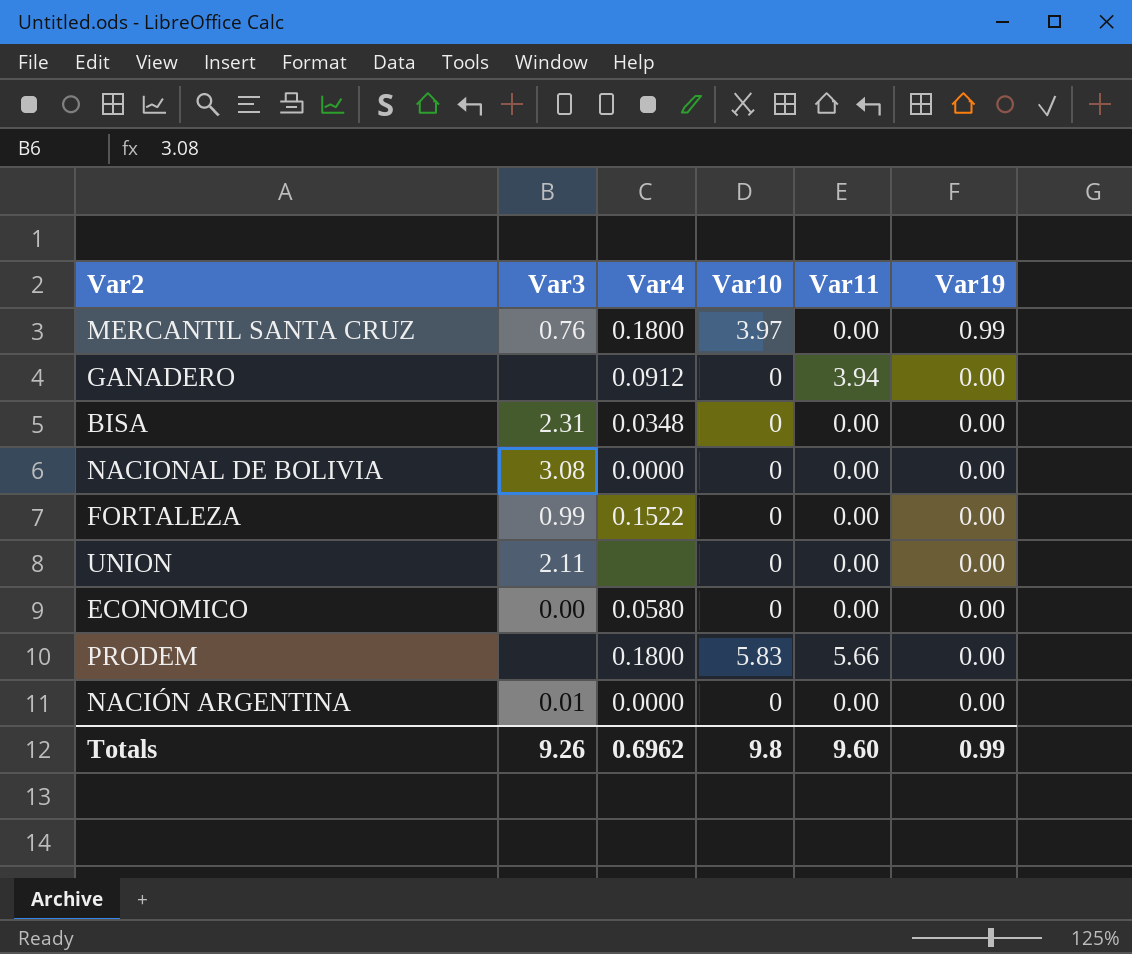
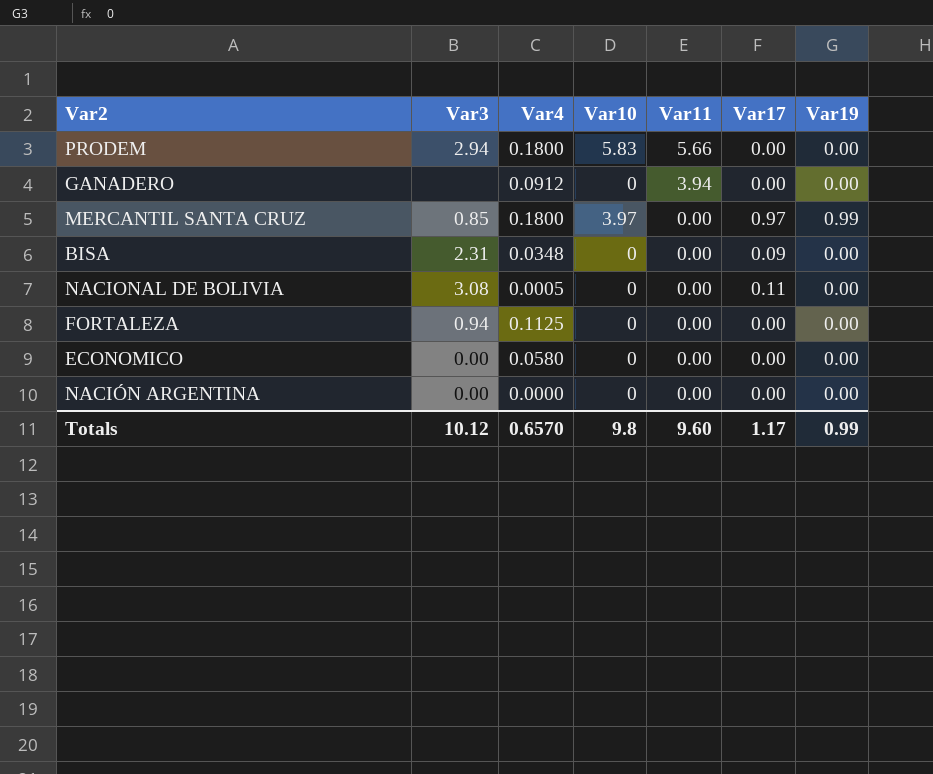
row order: Var19 descending -> Var11 descending
column Var17 | position: none -> 6
row UNION: 2.11 | none | 0 | 0.00 | 0.00 -> none
PRODEM | Var3: none -> 2.94
MERCANTIL SANTA CRUZ | Var3: 0.76 -> 0.85
NACIONAL DE BOLIVIA | Var4: 0.0000 -> 0.0005
FORTALEZA | Var3: 0.99 -> 0.94
FORTALEZA | Var4: 0.1522 -> 0.1125
NACIÓN ARGENTINA | Var3: 0.01 -> 0.00
Totals | Var3: 9.26 -> 10.12
Totals | Var4: 0.6962 -> 0.6570

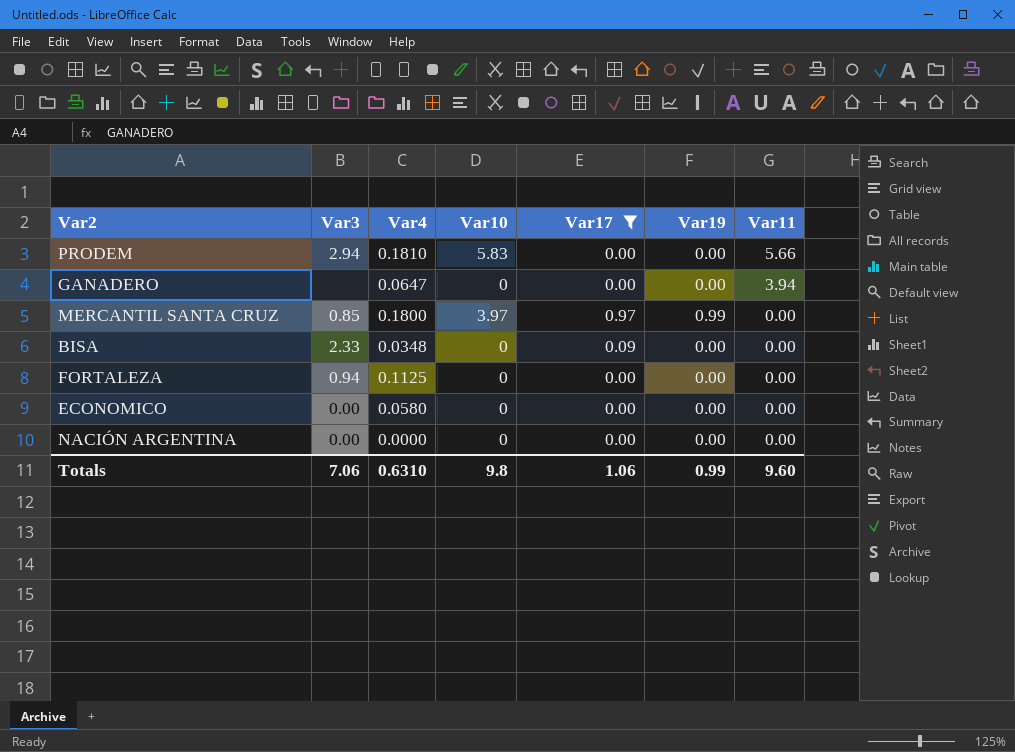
filter: none -> Var17 != 0.11
column Var11 | position: 5 -> 7
PRODEM | Var4: 0.1800 -> 0.1810
GANADERO | Var4: 0.0912 -> 0.0647
BISA | Var3: 2.31 -> 2.33
Totals | Var3: 10.12 -> 7.06
Totals | Var4: 0.6570 -> 0.6310
Totals | Var17: 1.17 -> 1.06

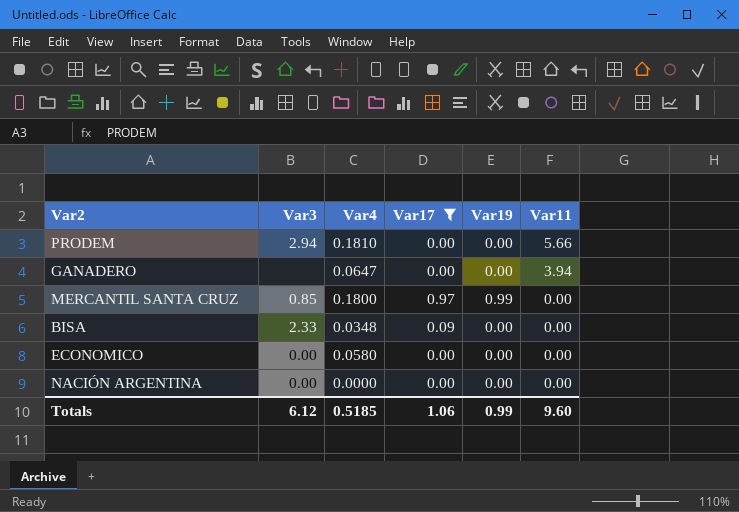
column Var10 | position: 4 -> none
row FORTALEZA: 0.94 | 0.1125 | 0 | 0.00 | 0.00 | 0.00 -> none
Totals | Var3: 7.06 -> 6.12
Totals | Var4: 0.6310 -> 0.5185

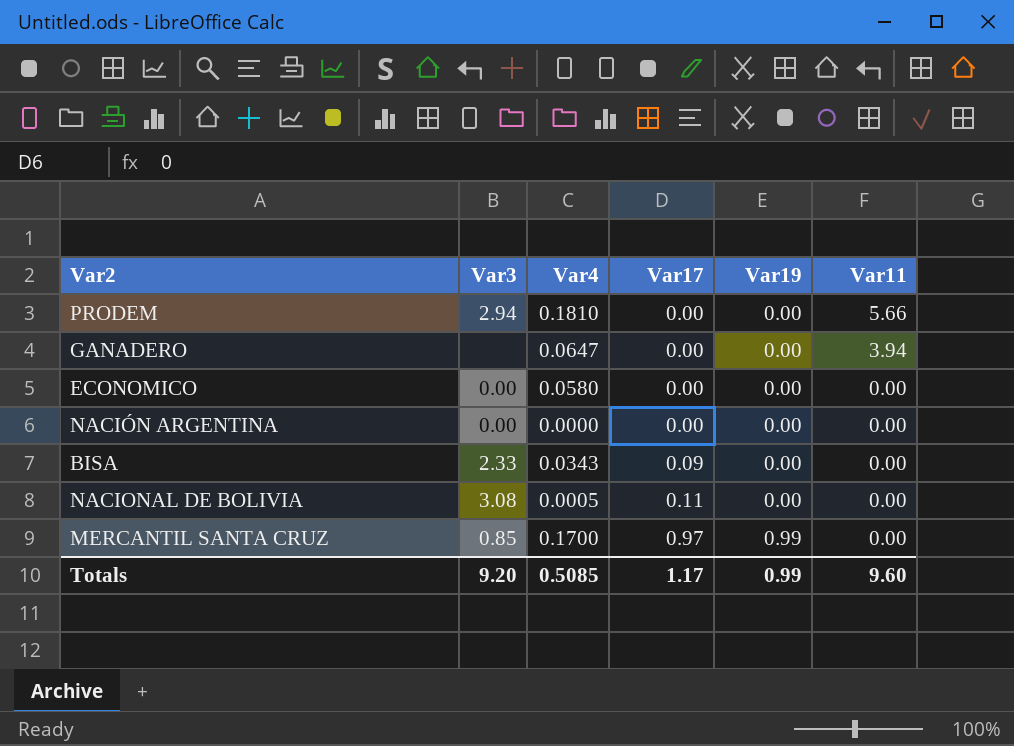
filter: Var17 != 0.11 -> none
row order: Var11 descending -> Var17 ascending
BISA | Var4: 0.0348 -> 0.0343
MERCANTIL SANTA CRUZ | Var4: 0.1800 -> 0.1700
Totals | Var3: 6.12 -> 9.20
Totals | Var4: 0.5185 -> 0.5085
Totals | Var17: 1.06 -> 1.17

